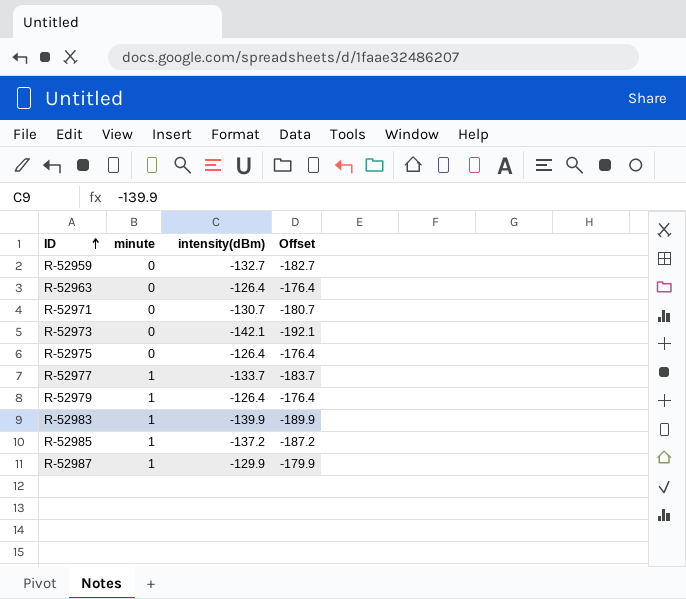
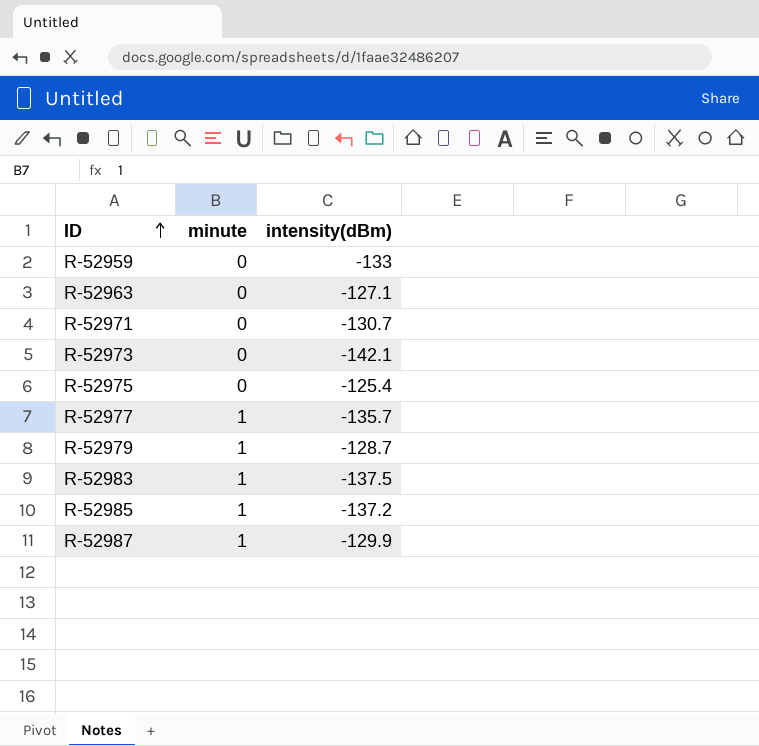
column Offset | formula: [intensity(dBm)] - 50 -> none
R-52959 | intensity(dBm): -132.7 -> -133
R-52963 | intensity(dBm): -126.4 -> -127.1
R-52975 | intensity(dBm): -126.4 -> -125.4
R-52977 | intensity(dBm): -133.7 -> -135.7
R-52979 | intensity(dBm): -126.4 -> -128.7
R-52983 | intensity(dBm): -139.9 -> -137.5

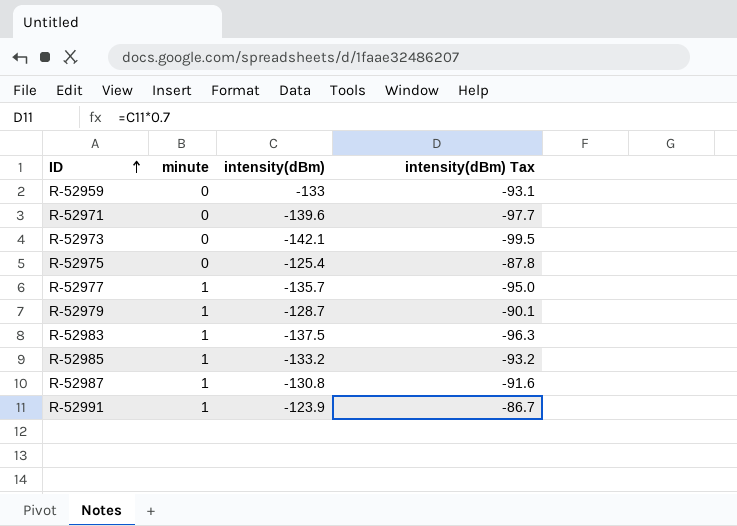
column intensity(dBm) Tax | formula: none -> [intensity(dBm)] * 0.7
row R-52963: 0 | -127.1 -> none
R-52971 | intensity(dBm): -130.7 -> -139.6
R-52985 | intensity(dBm): -137.2 -> -133.2
R-52987 | intensity(dBm): -129.9 -> -130.8
row R-52991: none -> 1 | -123.9 | -86.7

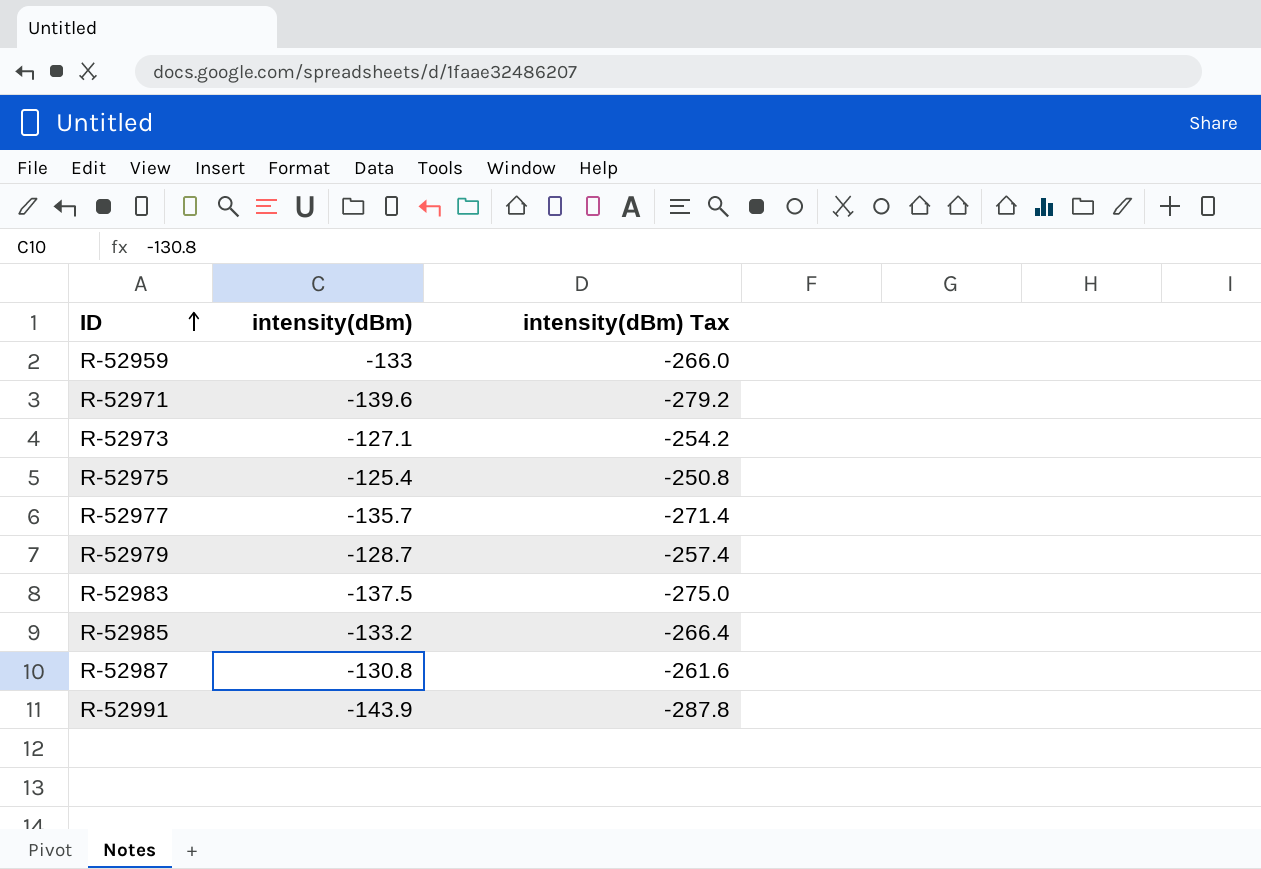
column minute | position: 2 -> none
column intensity(dBm) Tax | formula: [intensity(dBm)] * 0.7 -> [intensity(dBm)] * 2
R-52973 | intensity(dBm): -142.1 -> -127.1
R-52991 | intensity(dBm): -123.9 -> -143.9

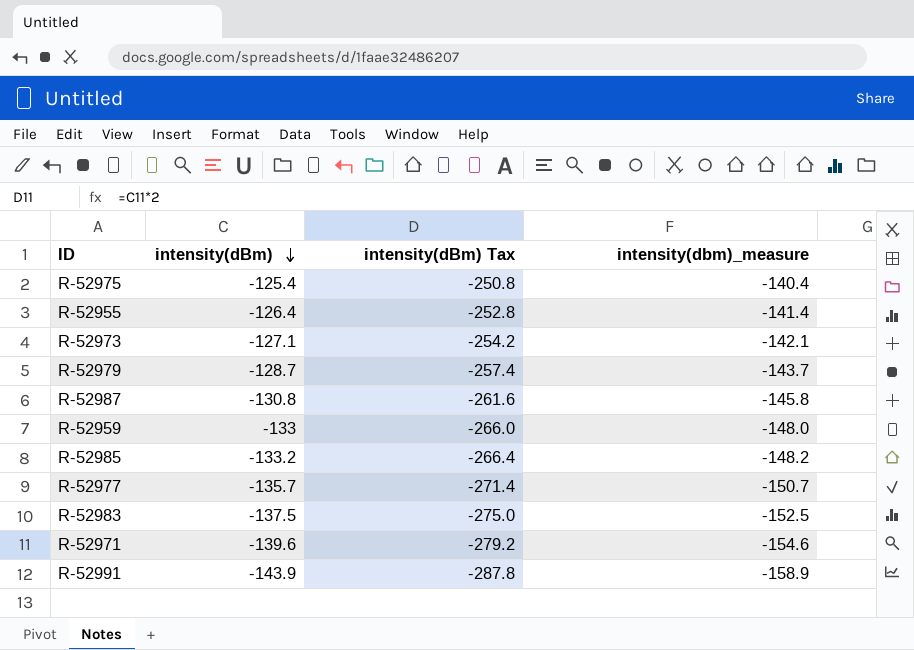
row order: ID ascending -> intensity(dBm) descending
column intensity(dbm)_measure | formula: none -> [intensity(dBm)] - 15
row R-52955: none -> -126.4 | -252.8 | -141.4

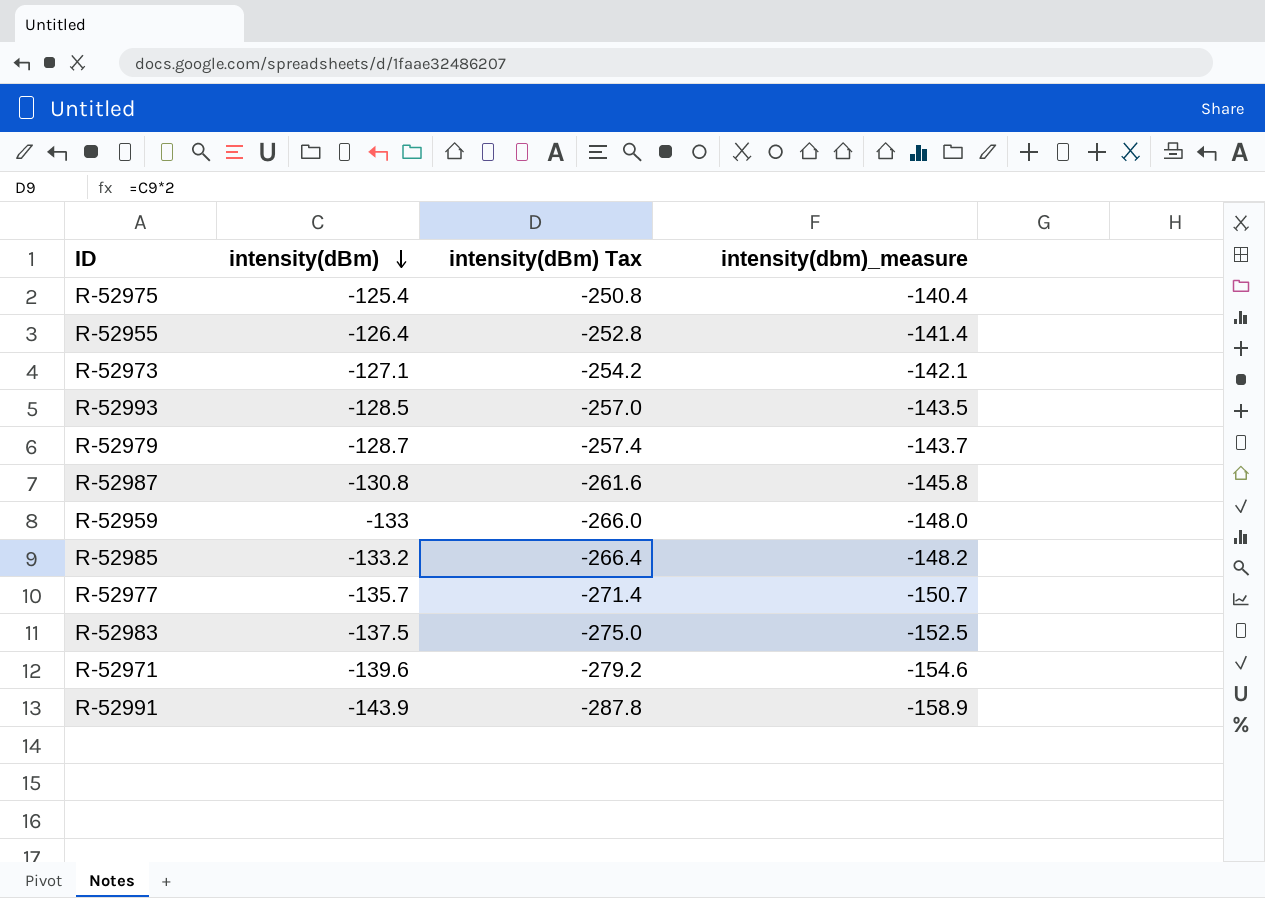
row R-52993: none -> -128.5 | -257.0 | -143.5

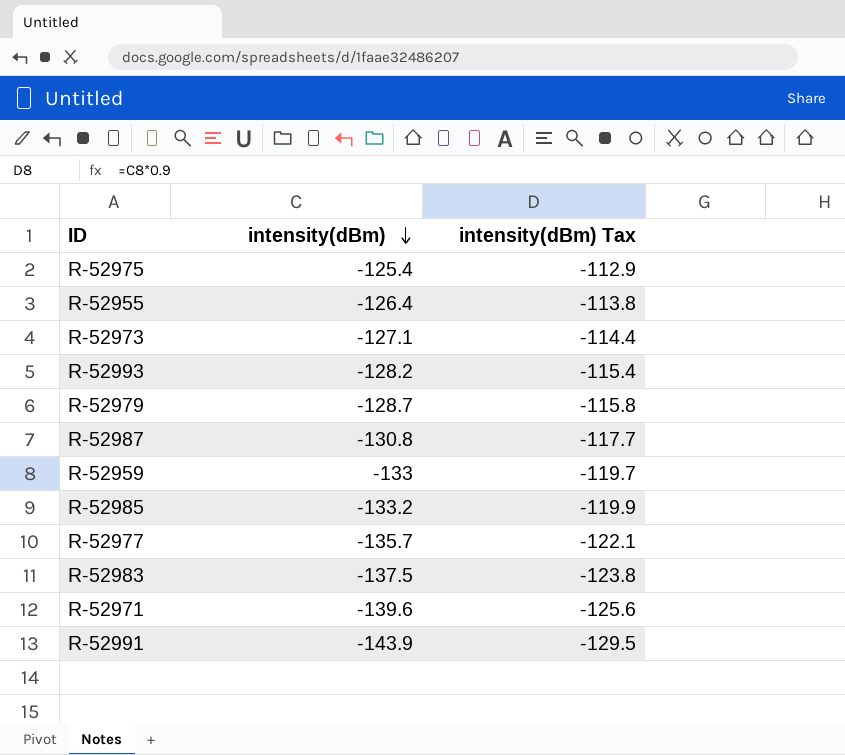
column intensity(dbm)_measure | formula: [intensity(dBm)] - 15 -> none
column intensity(dBm) Tax | formula: [intensity(dBm)] * 2 -> [intensity(dBm)] * 0.9
R-52993 | intensity(dBm): -128.5 -> -128.2

